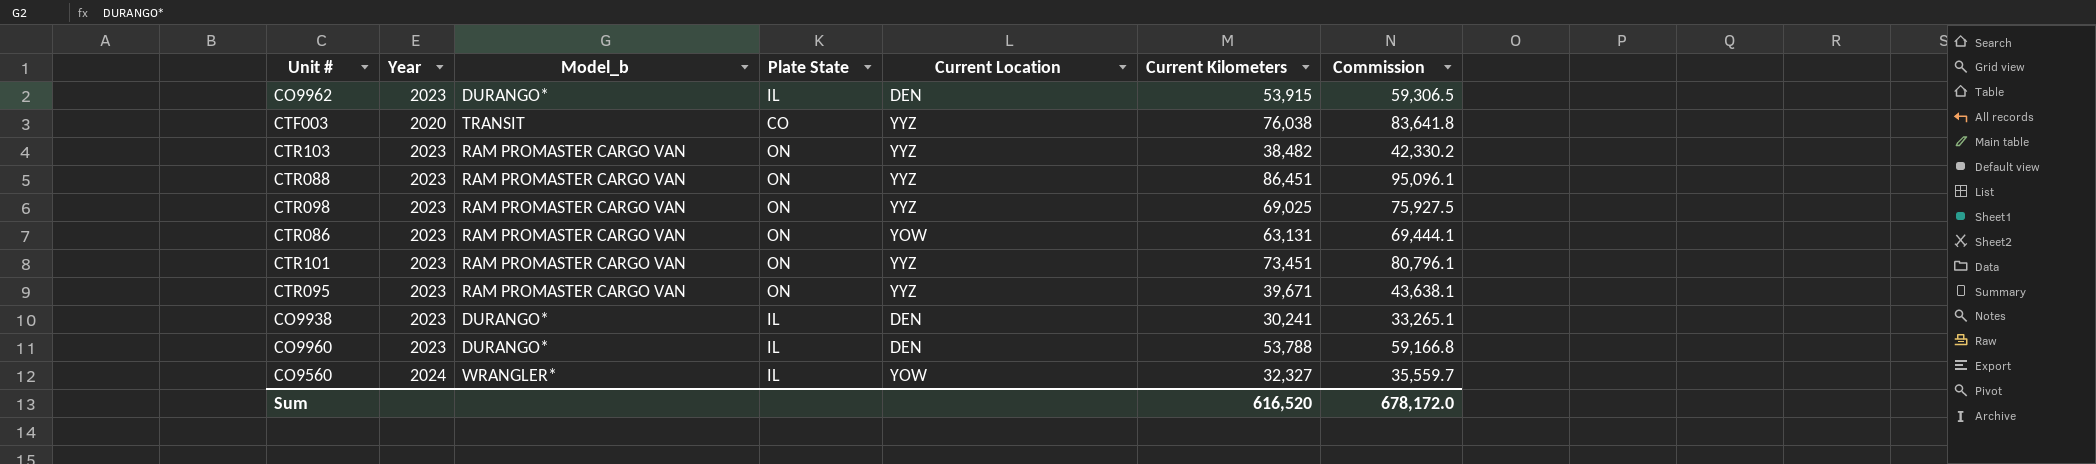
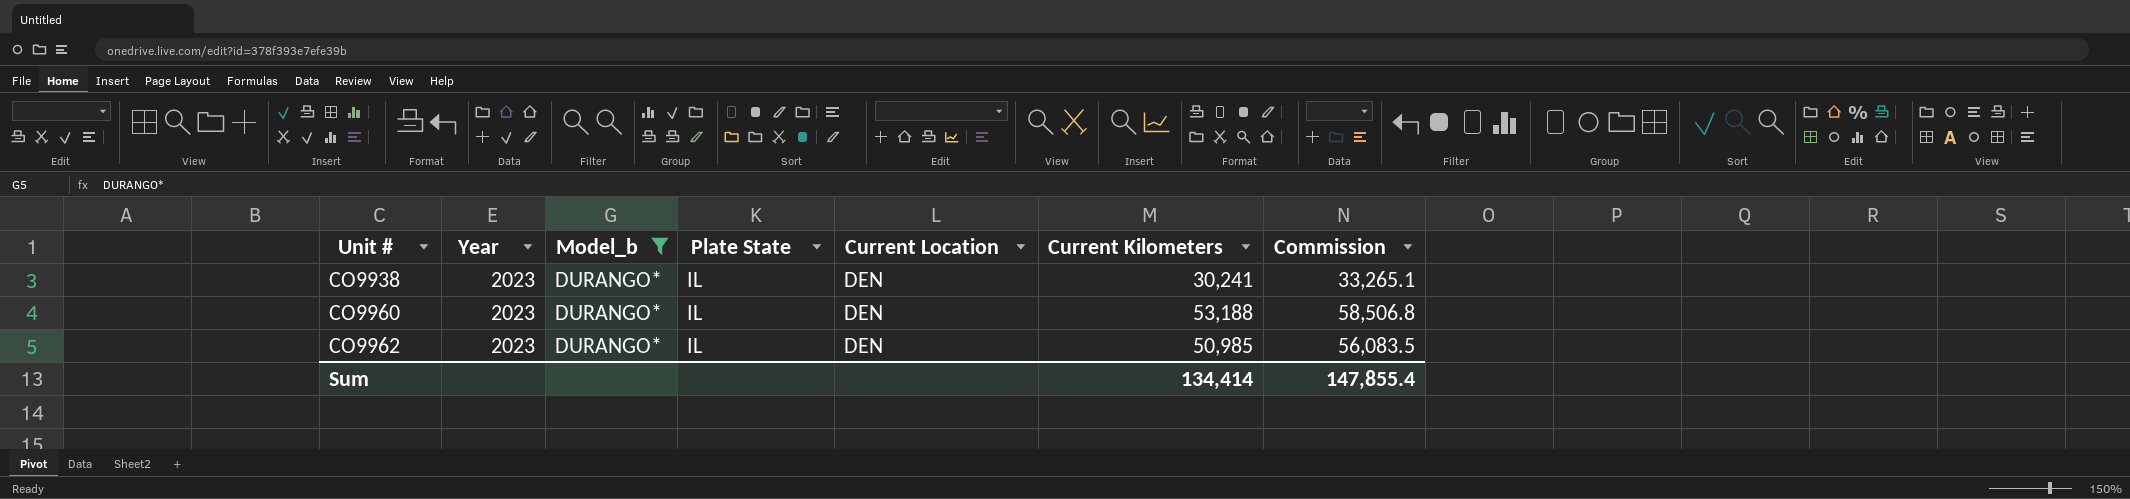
filter: none -> Model_b = DURANGO*
row order: none -> Unit # ascending
CO9960 | Current Kilometers: 53,788 -> 53,188
CO9960 | Commission: 59,166.8 -> 58,506.8
CO9962 | Current Kilometers: 53,915 -> 50,985
CO9962 | Commission: 59,306.5 -> 56,083.5
Sum | Current Kilometers: 616,520 -> 134,414
Sum | Commission: 678,172.0 -> 147,855.4

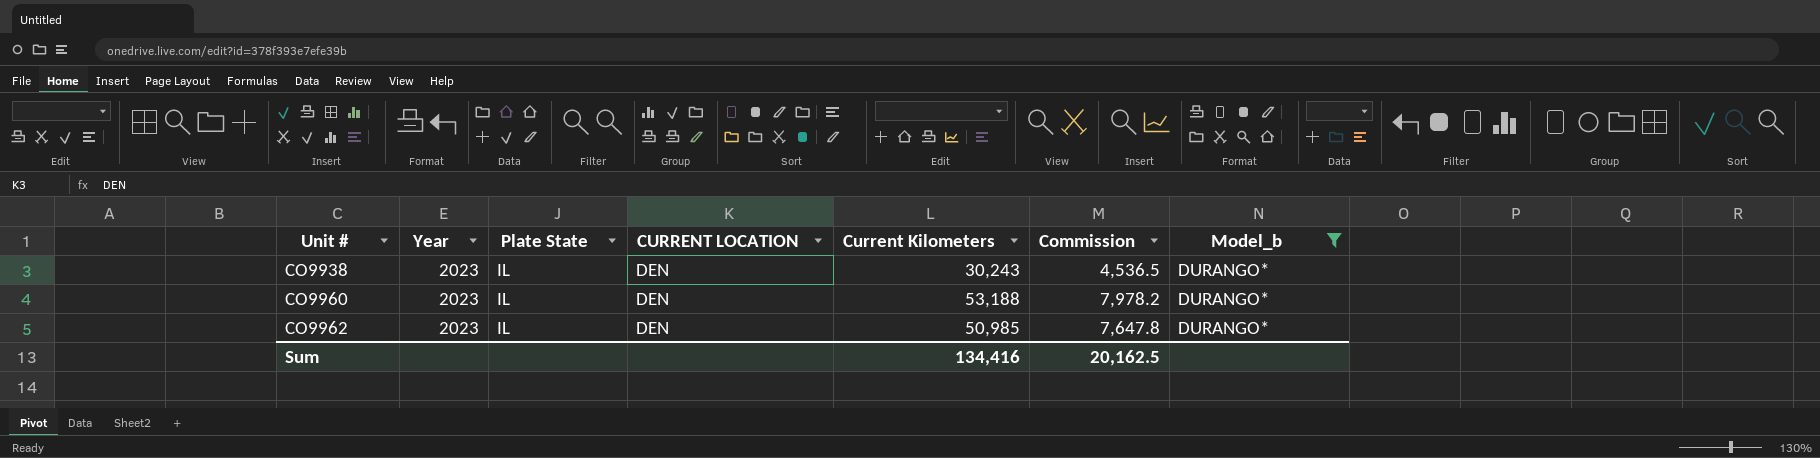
column name: Current Location -> CURRENT LOCATION
column Commission | formula: [Current Kilometers] * 1.1 -> [Current Kilometers] * 0.15
column Model_b | position: 3 -> 7
CO9938 | Current Kilometers: 30,241 -> 30,243
Sum | Current Kilometers: 134,414 -> 134,416
Sum | Commission: 147,855.4 -> 20,162.5

